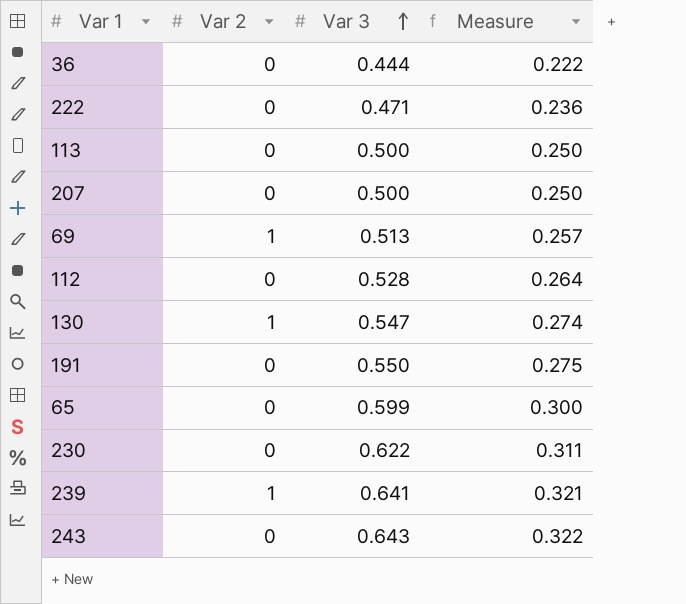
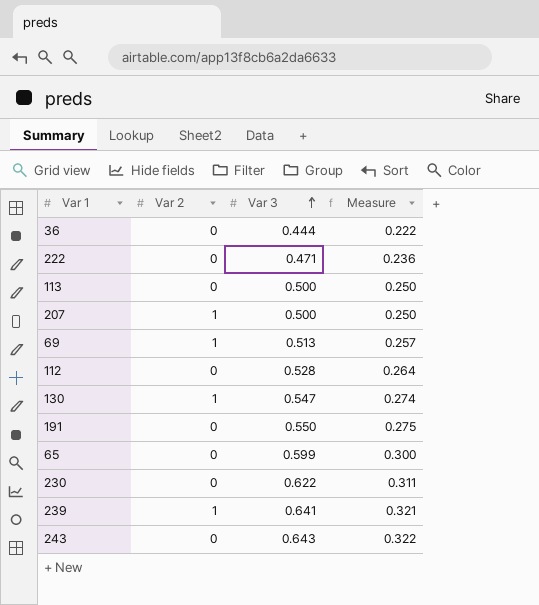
207 | Var 2: 0 -> 1

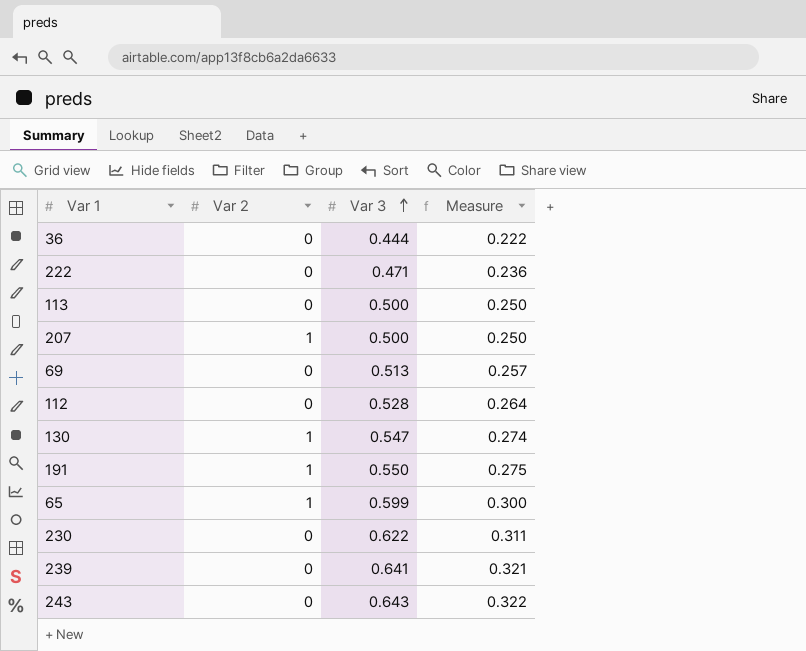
69 | Var 2: 1 -> 0
191 | Var 2: 0 -> 1
65 | Var 2: 0 -> 1
239 | Var 2: 1 -> 0

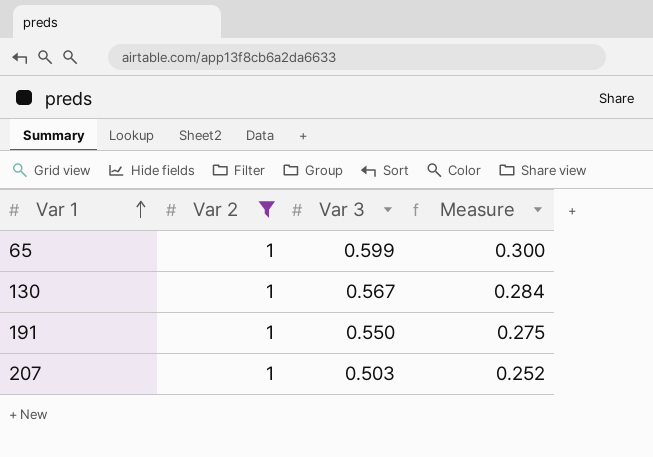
filter: none -> Var 2 = 1
row order: Var 3 ascending -> Var 1 ascending
130 | Var 3: 0.547 -> 0.567
130 | Measure: 0.274 -> 0.284
207 | Var 3: 0.500 -> 0.503
207 | Measure: 0.250 -> 0.252

